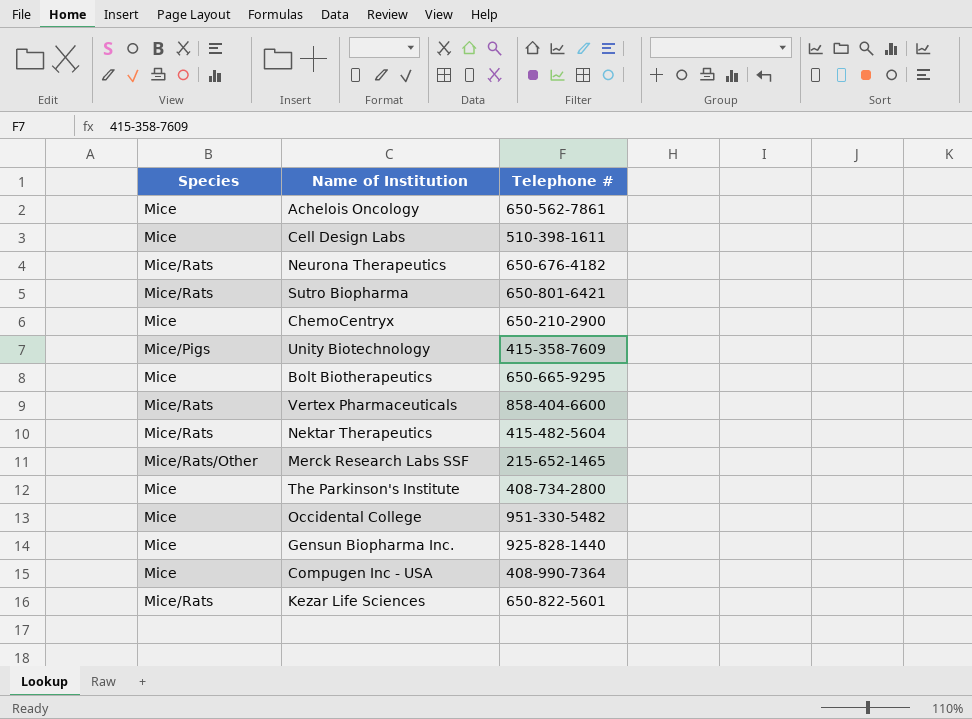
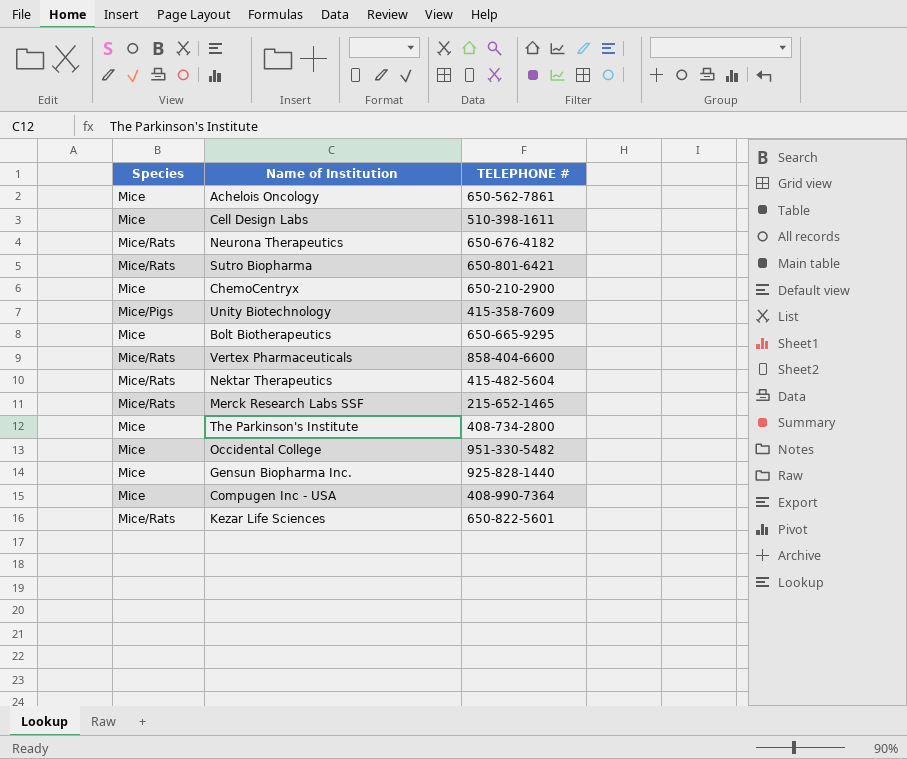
column name: Telephone # -> TELEPHONE #
Merck Research Labs SSF | Species: Mice/Rats/Other -> Mice/Rats

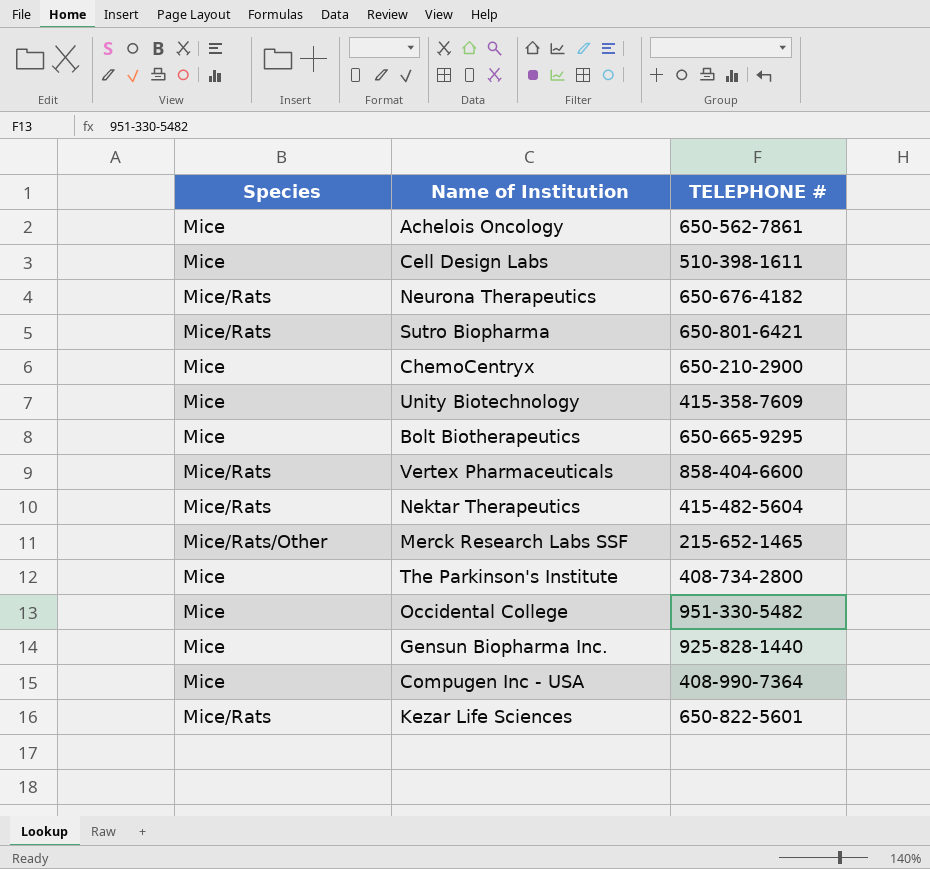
Unity Biotechnology | Species: Mice/Pigs -> Mice
Merck Research Labs SSF | Species: Mice/Rats -> Mice/Rats/Other

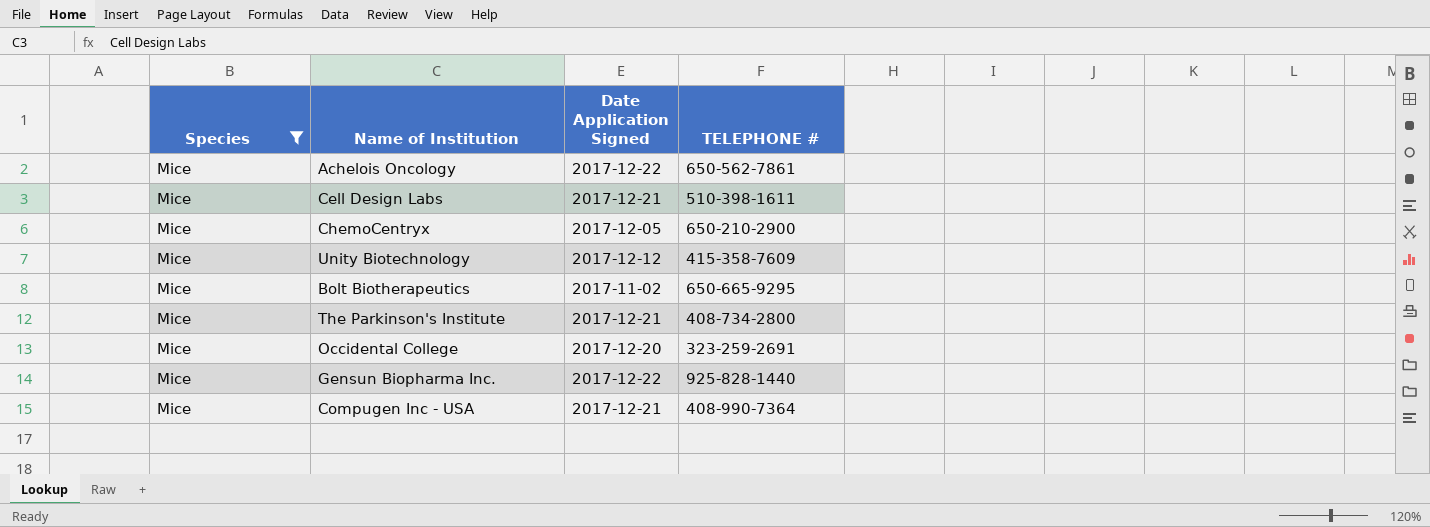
filter: none -> Species = Mice
column Date Application Signed | position: none -> 3
Occidental College | TELEPHONE #: 951-330-5482 -> 323-259-2691

